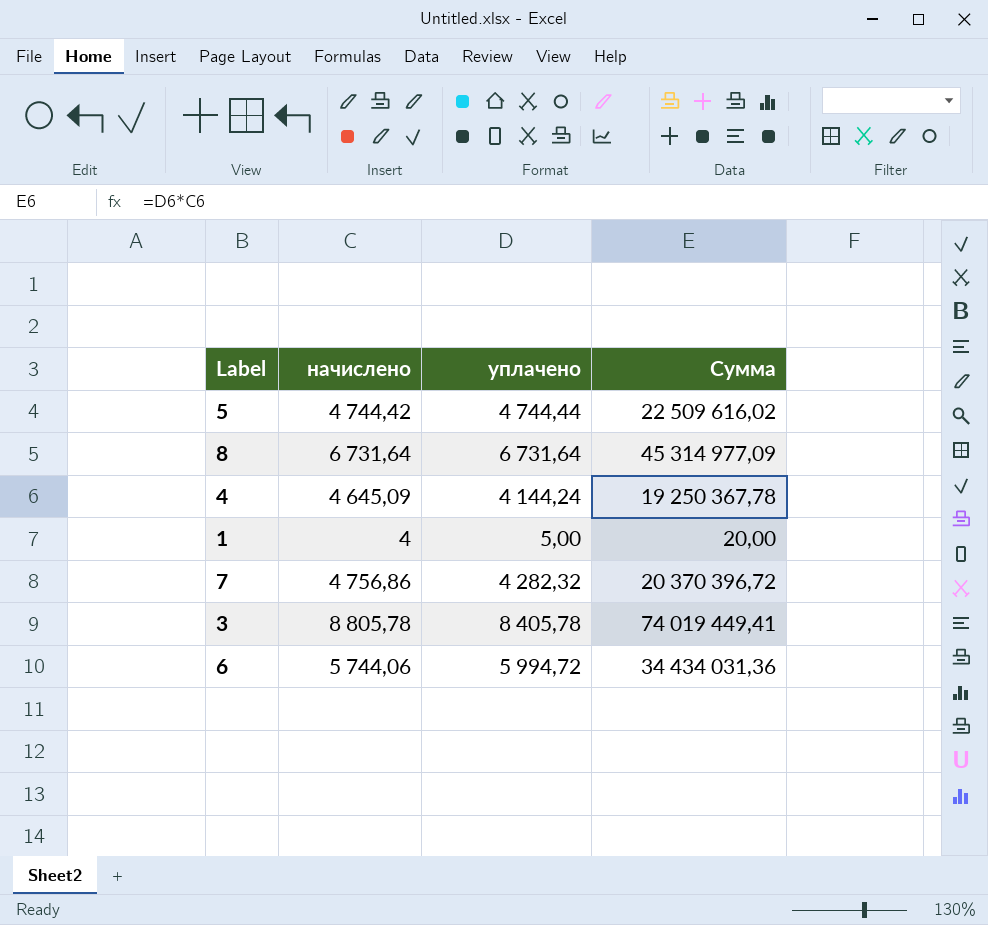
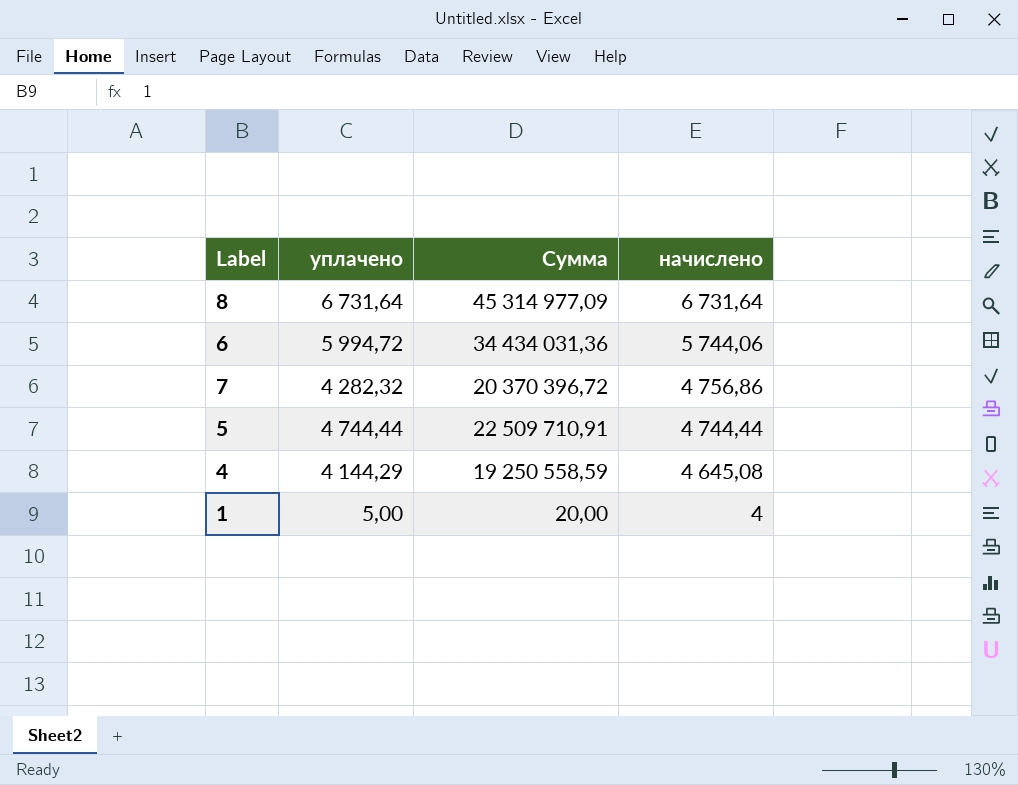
row order: none -> начислено descending
column начислено | position: 2 -> 4
row 3: 8 805,78 | 8 405,78 | 74 019 449,41 -> none
5 | Сумма: 22 509 616,02 -> 22 509 710,91
5 | начислено: 4 744,42 -> 4 744,44
4 | уплачено: 4 144,24 -> 4 144,29
4 | Сумма: 19 250 367,78 -> 19 250 558,59
4 | начислено: 4 645,09 -> 4 645,08

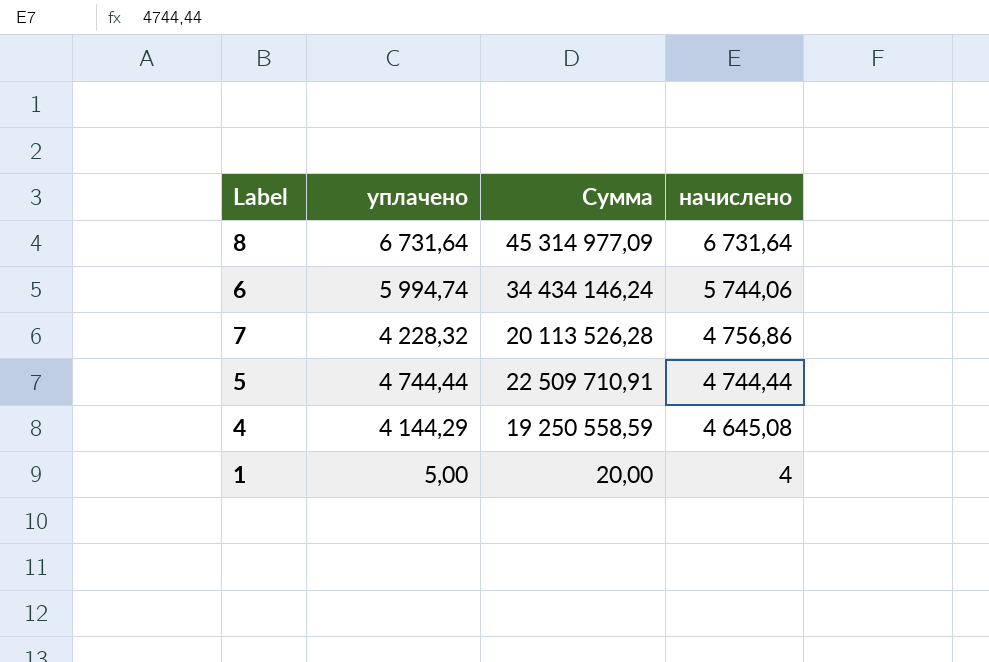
6 | уплачено: 5 994,72 -> 5 994,74
6 | Сумма: 34 434 031,36 -> 34 434 146,24
7 | уплачено: 4 282,32 -> 4 228,32
7 | Сумма: 20 370 396,72 -> 20 113 526,28

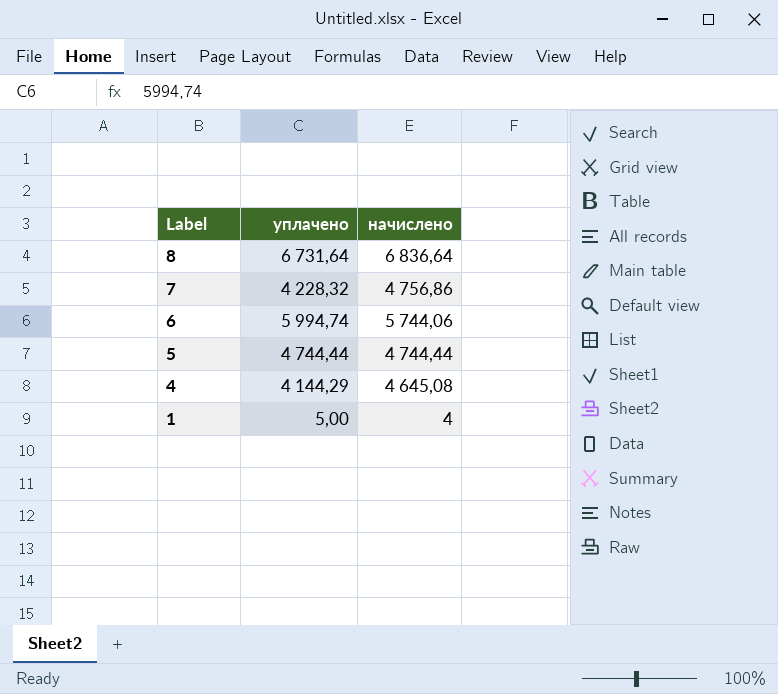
row order: начислено descending -> Label descending
column Сумма | formula: [уплачено] * [начислено] -> none
8 | начислено: 6 731,64 -> 6 836,64

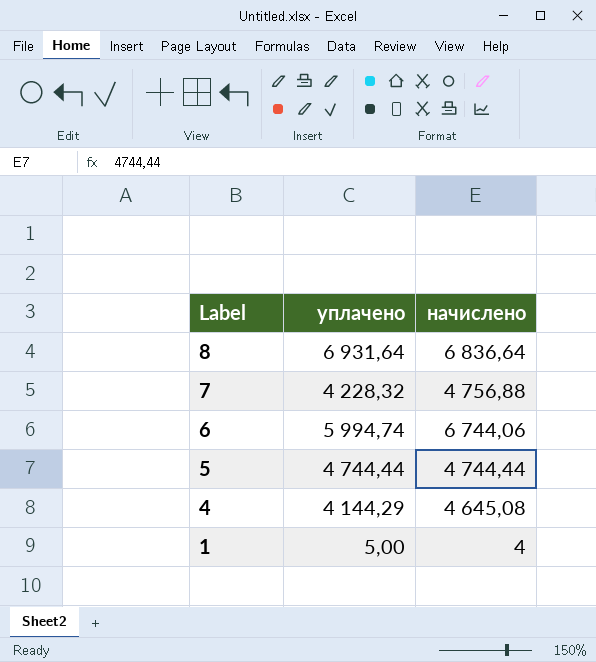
8 | уплачено: 6 731,64 -> 6 931,64
7 | начислено: 4 756,86 -> 4 756,88
6 | начислено: 5 744,06 -> 6 744,06

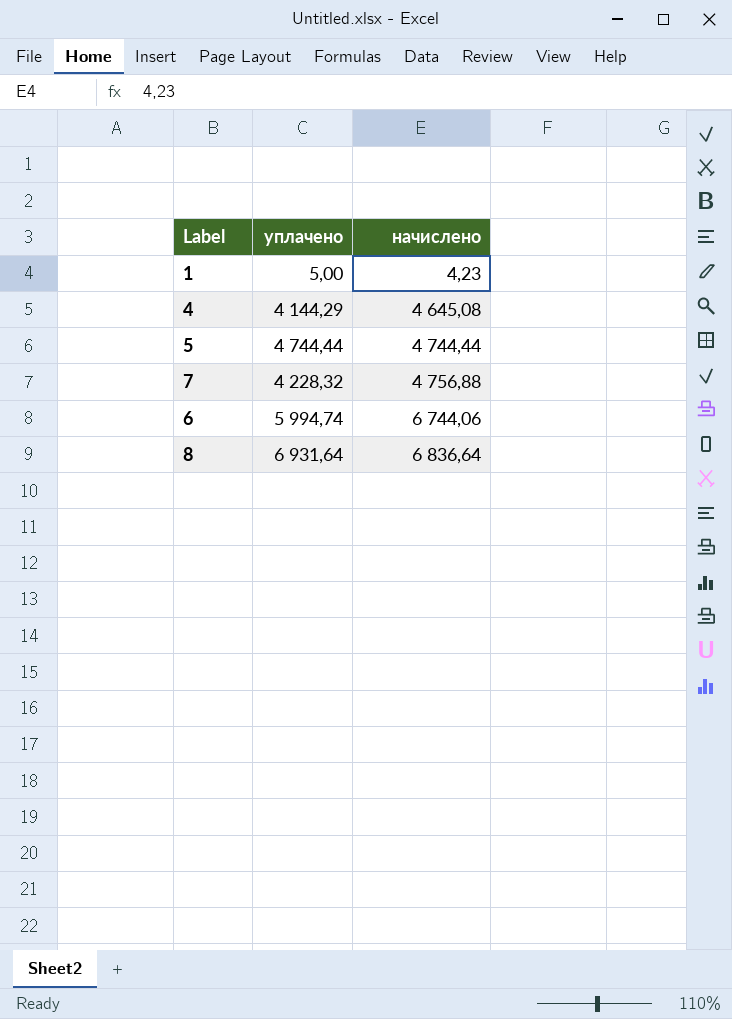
row order: Label descending -> начислено ascending
1 | начислено: 4 -> 4,23

